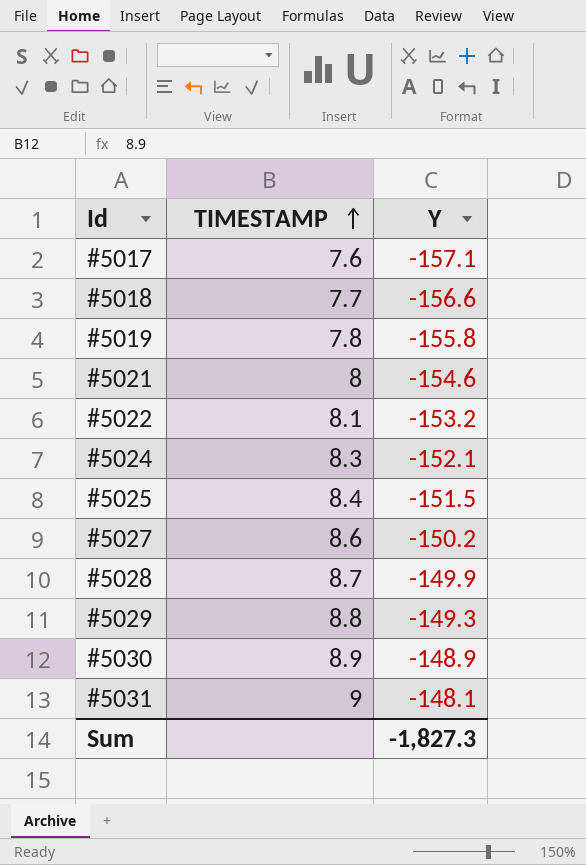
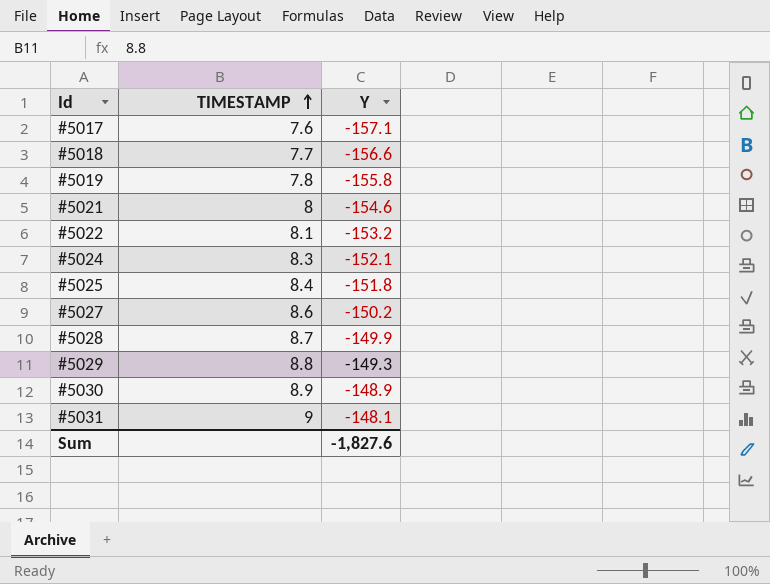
#5025 | Y: -151.5 -> -151.8
Sum | Y: -1,827.3 -> -1,827.6

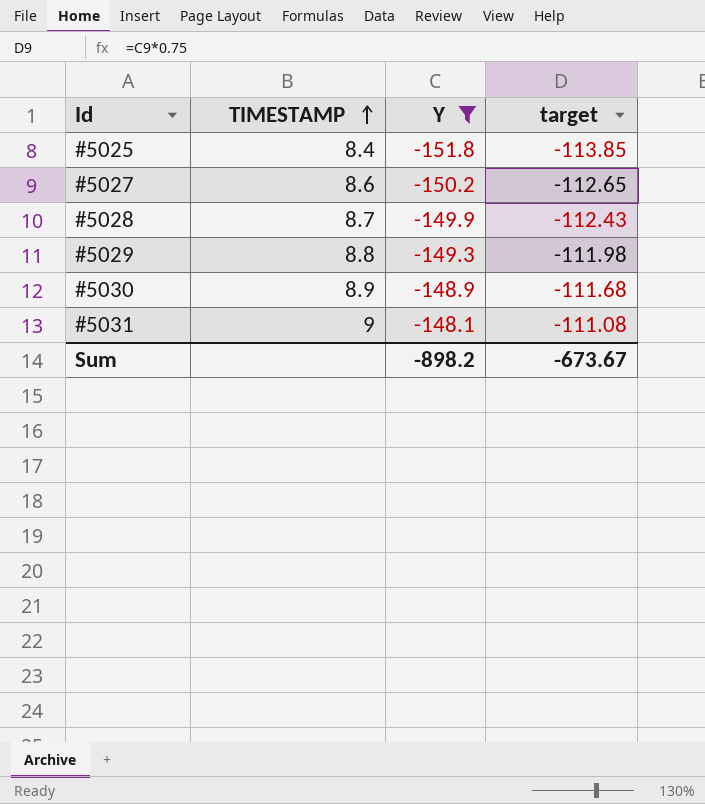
filter: none -> Y >= -151.8
column target | formula: none -> [Y] * 0.75
Sum | Y: -1,827.6 -> -898.2

